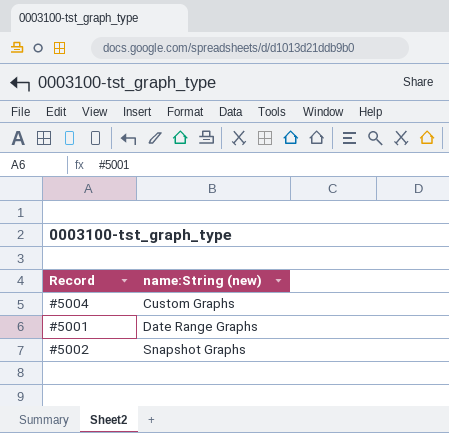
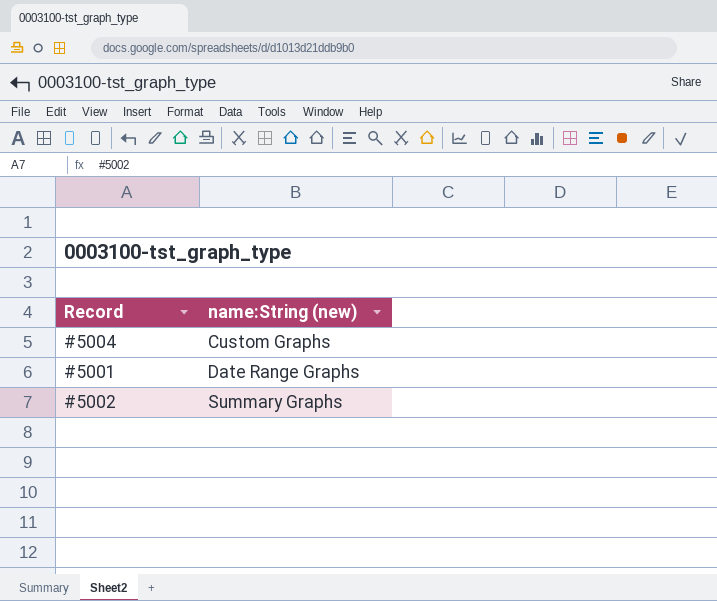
#5002 | name:String (new): Snapshot Graphs -> Summary Graphs

